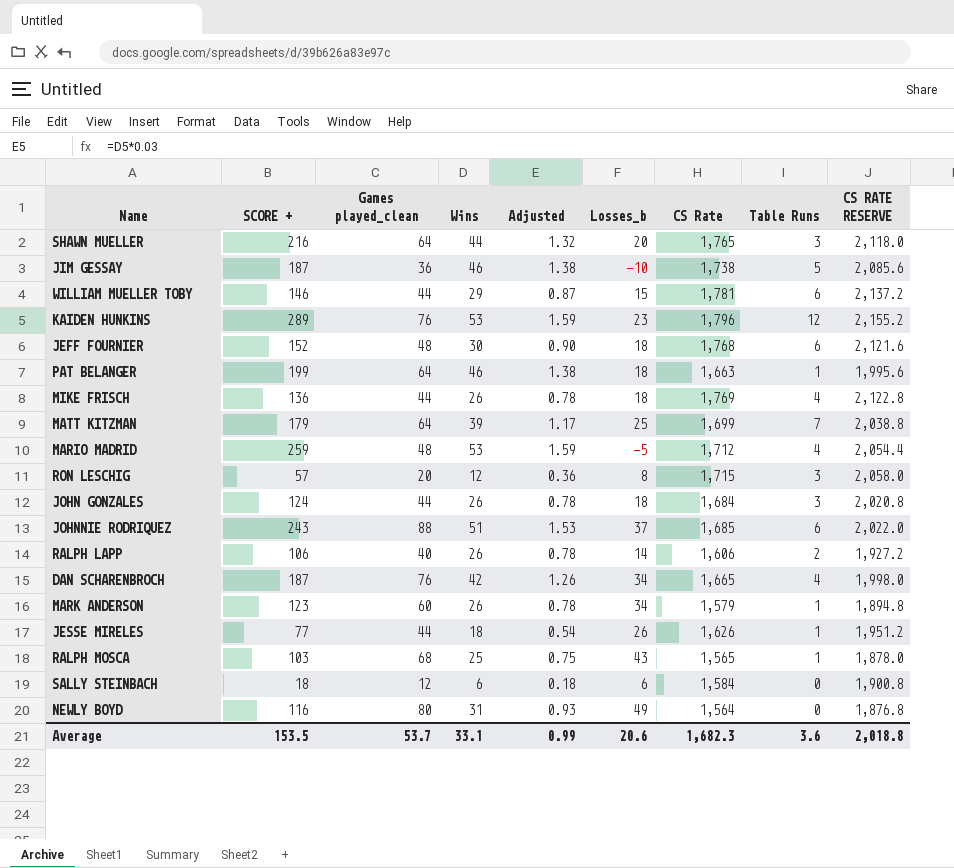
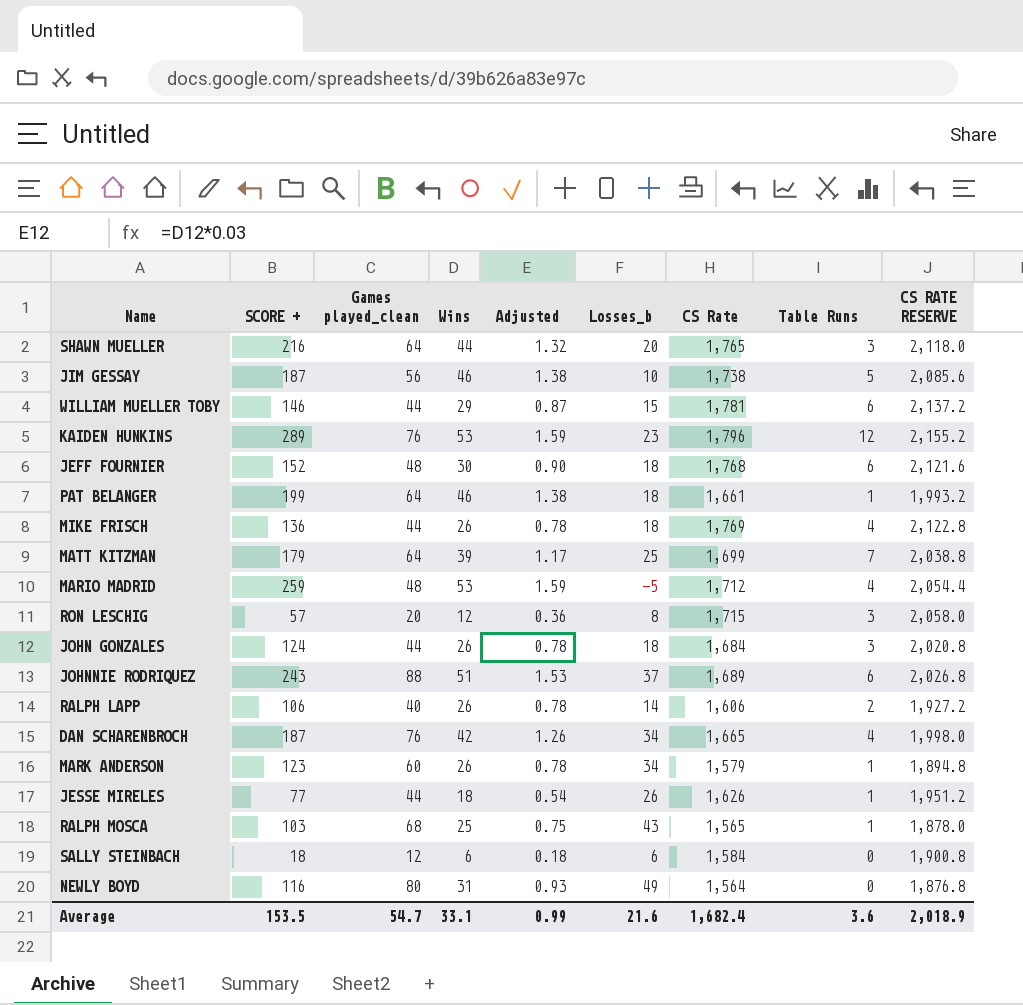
JIM GESSAY | Games played_clean: 36 -> 56
JIM GESSAY | Losses_b: -10 -> 10
PAT BELANGER | CS Rate: 1,663 -> 1,661
PAT BELANGER | CS RATE RESERVE: 1,995.6 -> 1,993.2
JOHNNIE RODRIQUEZ | CS Rate: 1,685 -> 1,689
JOHNNIE RODRIQUEZ | CS RATE RESERVE: 2,022.0 -> 2,026.8
Average | Games played_clean: 53.7 -> 54.7
Average | Losses_b: 20.6 -> 21.6
Average | CS Rate: 1,682.3 -> 1,682.4
Average | CS RATE RESERVE: 2,018.8 -> 2,018.9

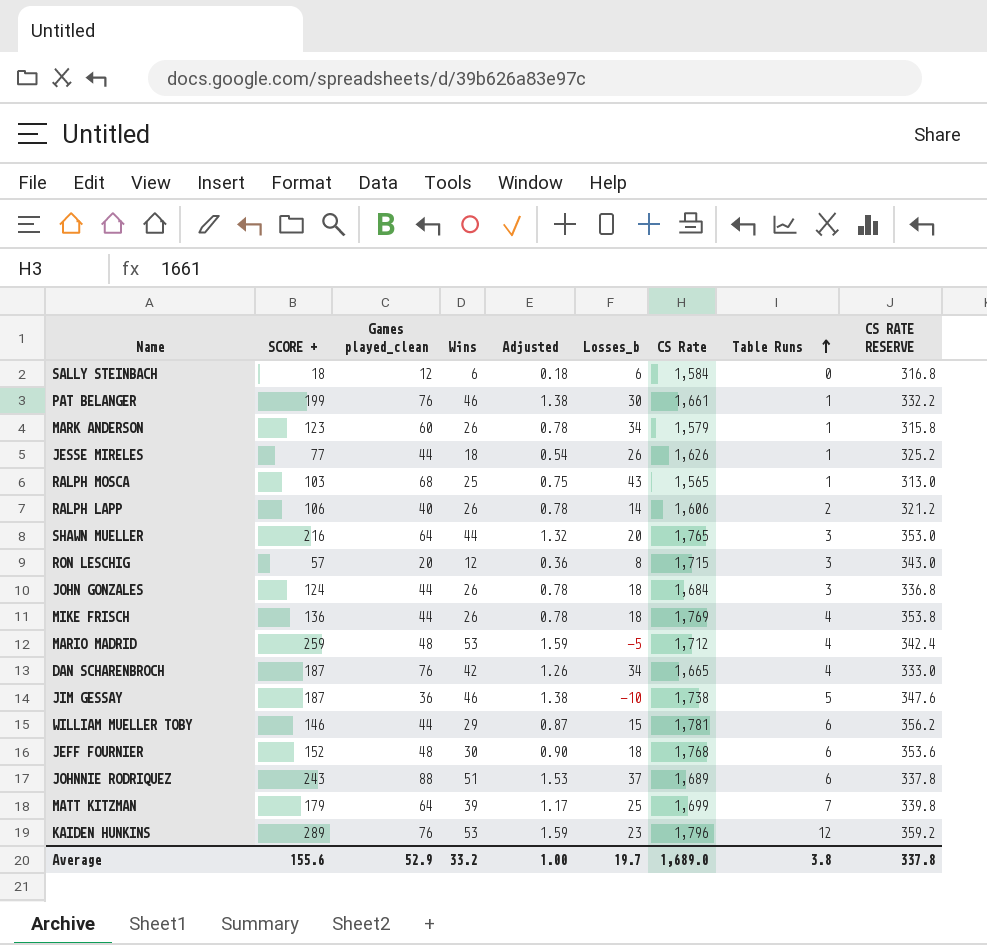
row order: none -> Table Runs ascending
column CS RATE RESERVE | formula: [CS Rate] * 1.2 -> [CS Rate] * 0.2
row NEWLY BOYD: 116 | 80 | 31 | 0.93 | 49 | 1,564 | 0 | 1,876.8 -> none
PAT BELANGER | Games played_clean: 64 -> 76
PAT BELANGER | Losses_b: 18 -> 30
JIM GESSAY | Games played_clean: 56 -> 36
JIM GESSAY | Losses_b: 10 -> -10
Average | SCORE +: 153.5 -> 155.6
Average | Games played_clean: 54.7 -> 52.9
Average | Wins: 33.1 -> 33.2
Average | Adjusted: 0.99 -> 1.00
Average | Losses_b: 21.6 -> 19.7
Average | CS Rate: 1,682.4 -> 1,689.0
Average | Table Runs: 3.6 -> 3.8
Average | CS RATE RESERVE: 2,018.9 -> 337.8

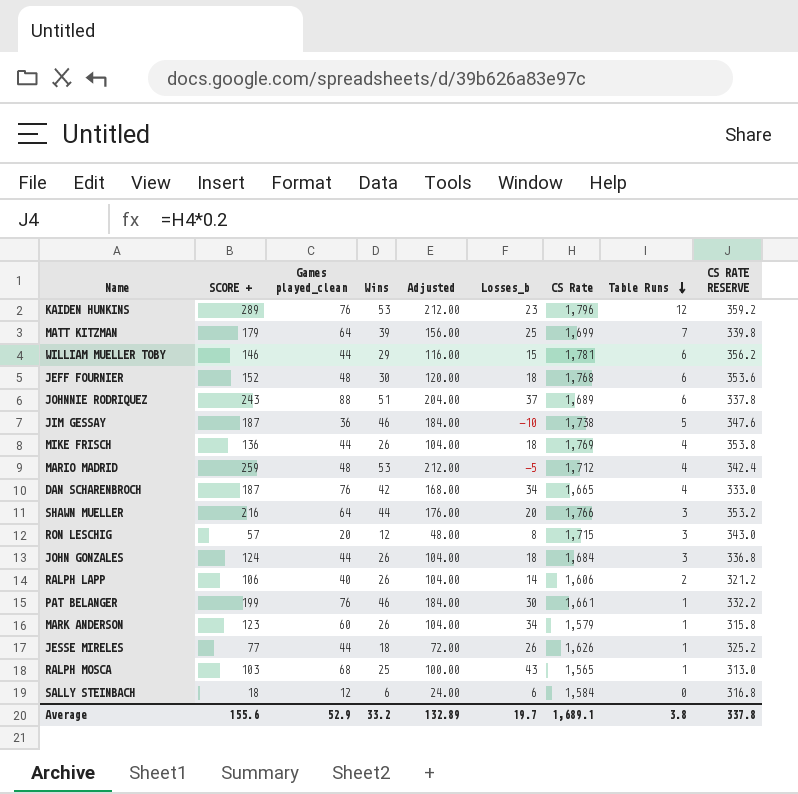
row order: Table Runs ascending -> Table Runs descending
column Adjusted | formula: [Wins] * 0.03 -> [Wins] * 4
SHAWN MUELLER | CS Rate: 1,765 -> 1,766
SHAWN MUELLER | CS RATE RESERVE: 353.0 -> 353.2
Average | Adjusted: 1.00 -> 132.89
Average | CS Rate: 1,689.0 -> 1,689.1

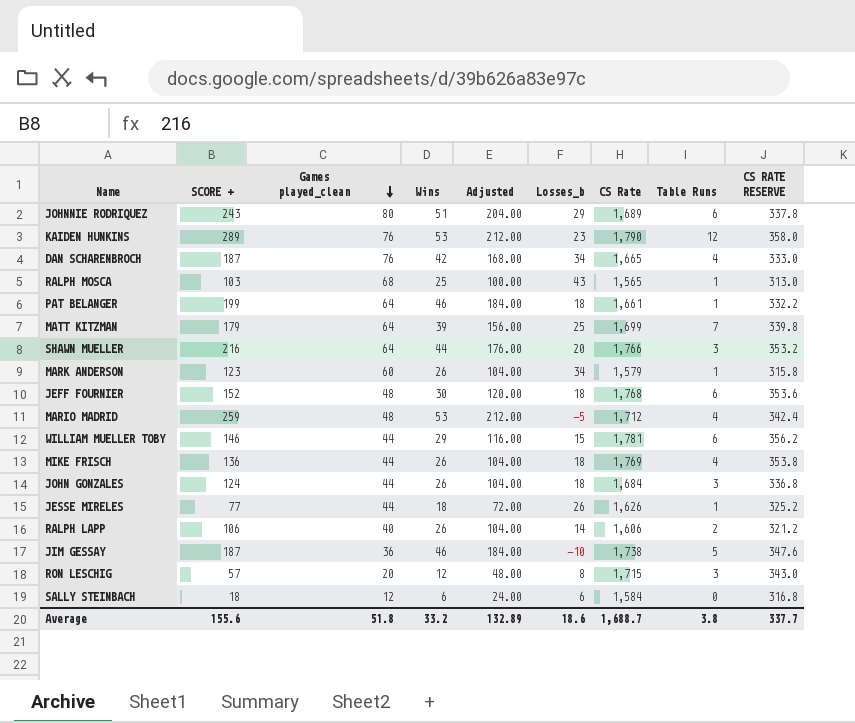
row order: Table Runs descending -> Games played_clean descending
JOHNNIE RODRIQUEZ | Games played_clean: 88 -> 80
JOHNNIE RODRIQUEZ | Losses_b: 37 -> 29
KAIDEN HUNKINS | CS Rate: 1,796 -> 1,790
KAIDEN HUNKINS | CS RATE RESERVE: 359.2 -> 358.0
PAT BELANGER | Games played_clean: 76 -> 64
PAT BELANGER | Losses_b: 30 -> 18
Average | Games played_clean: 52.9 -> 51.8
Average | Losses_b: 19.7 -> 18.6
Average | CS Rate: 1,689.1 -> 1,688.7
Average | CS RATE RESERVE: 337.8 -> 337.7

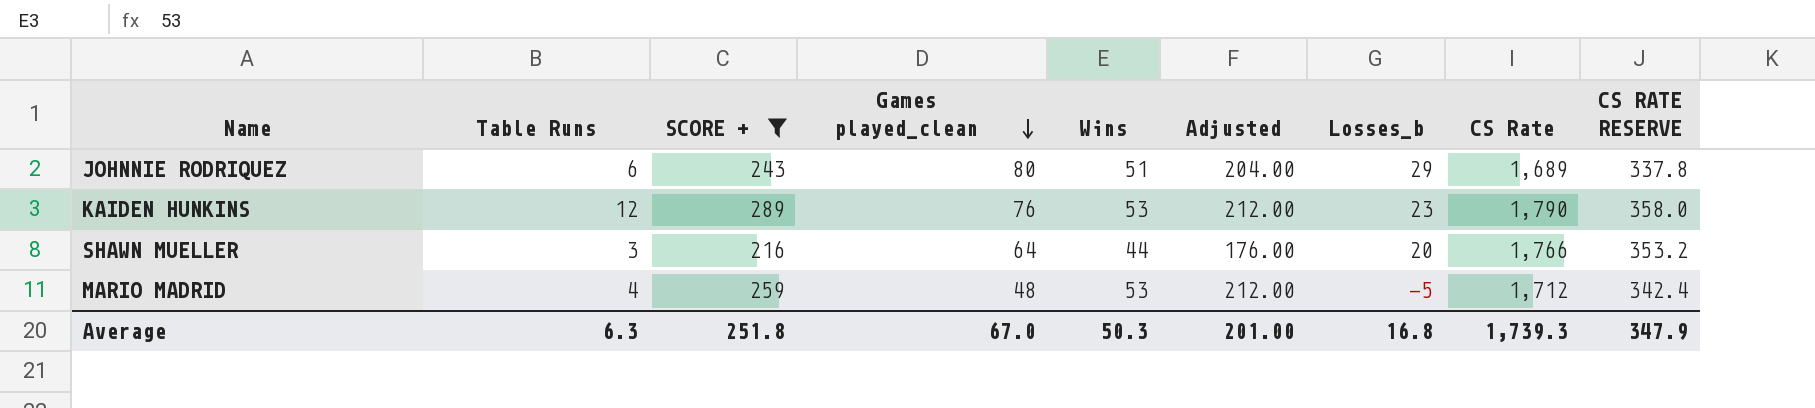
filter: none -> SCORE + >= 216
column Table Runs | position: 8 -> 2
Average | Table Runs: 3.8 -> 6.3
Average | SCORE +: 155.6 -> 251.8
Average | Games played_clean: 51.8 -> 67.0
Average | Wins: 33.2 -> 50.3
Average | Adjusted: 132.89 -> 201.00
Average | Losses_b: 18.6 -> 16.8
Average | CS Rate: 1,688.7 -> 1,739.3
Average | CS RATE RESERVE: 337.7 -> 347.9

